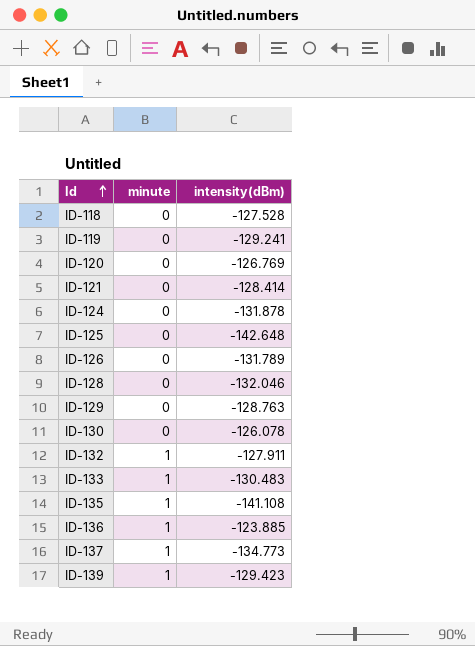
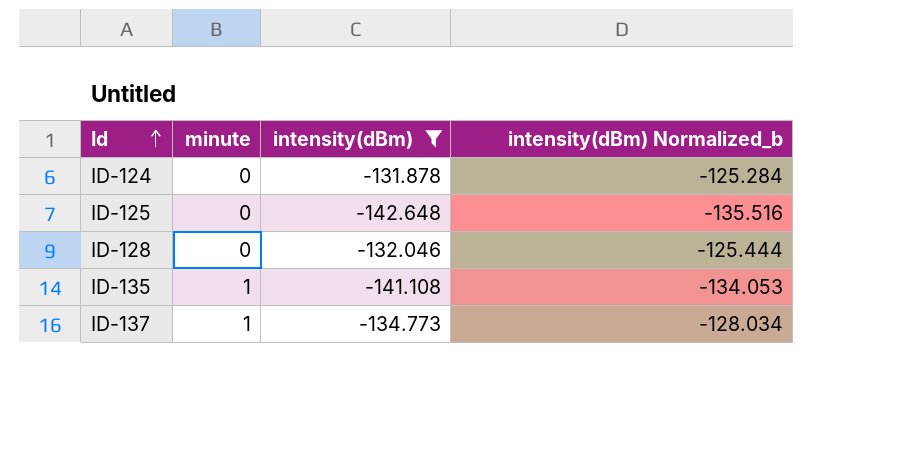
filter: none -> intensity(dBm) <= -131.878
column intensity(dBm) Normalized_b | formula: none -> [intensity(dBm)] * 0.95

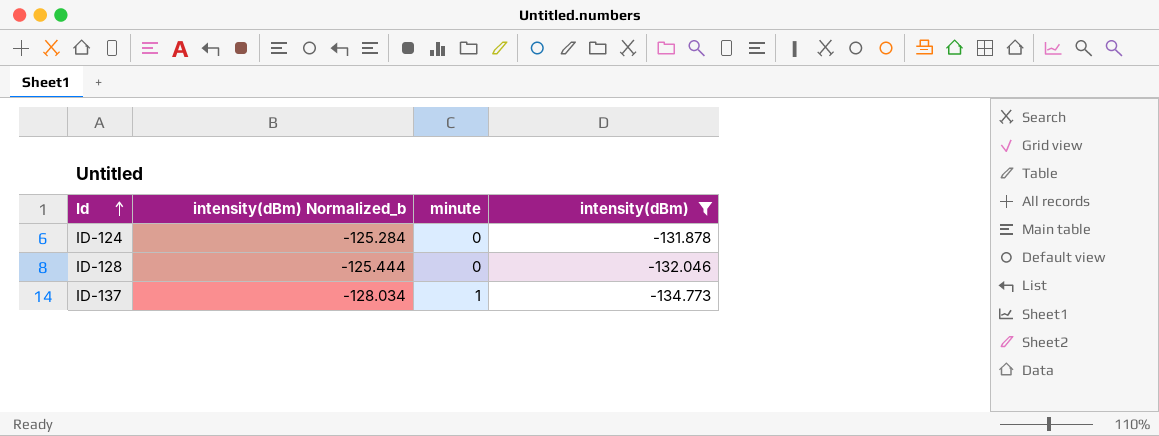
column intensity(dBm) Normalized_b | position: 4 -> 2
row ID-125: 0 | -142.648 | -135.516 -> none
row ID-135: 1 | -141.108 | -134.053 -> none

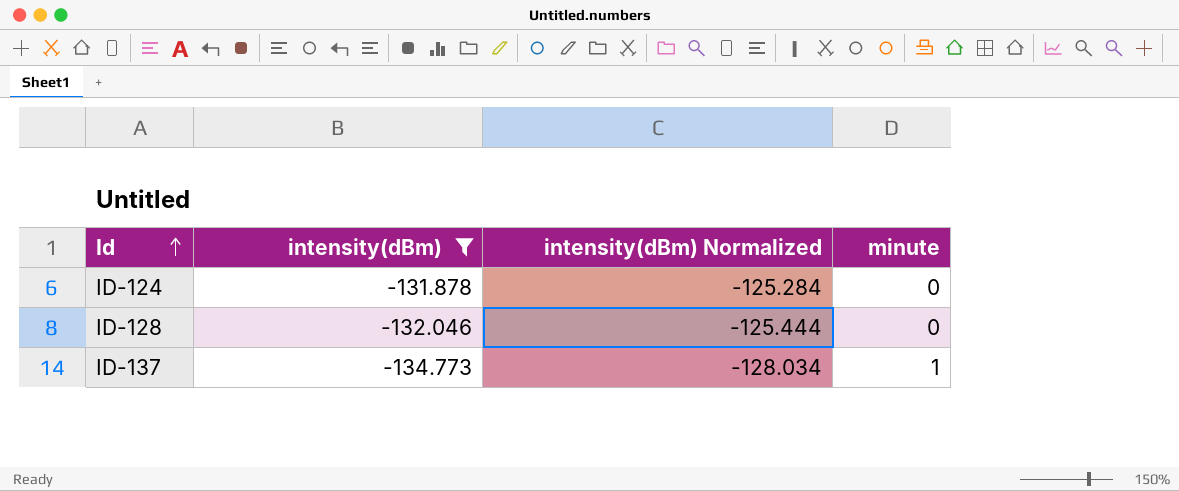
column intensity(dBm) | position: 4 -> 2
column name: intensity(dBm) Normalized_b -> intensity(dBm) Normalized

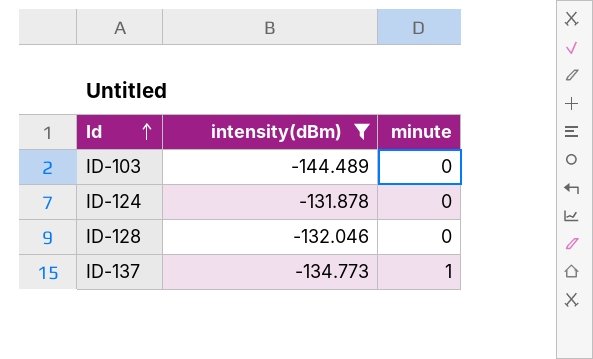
column intensity(dBm) Normalized | formula: [intensity(dBm)] * 0.95 -> none
row ID-103: none -> -144.489 | 0

